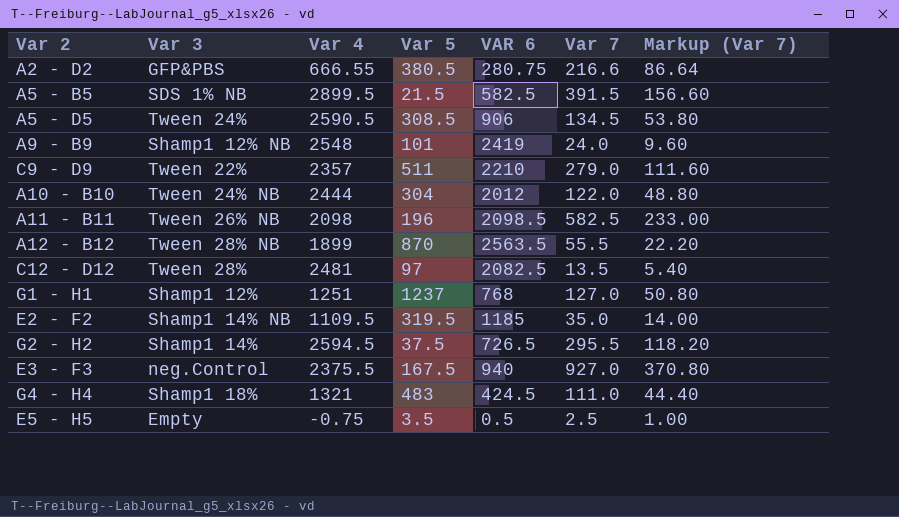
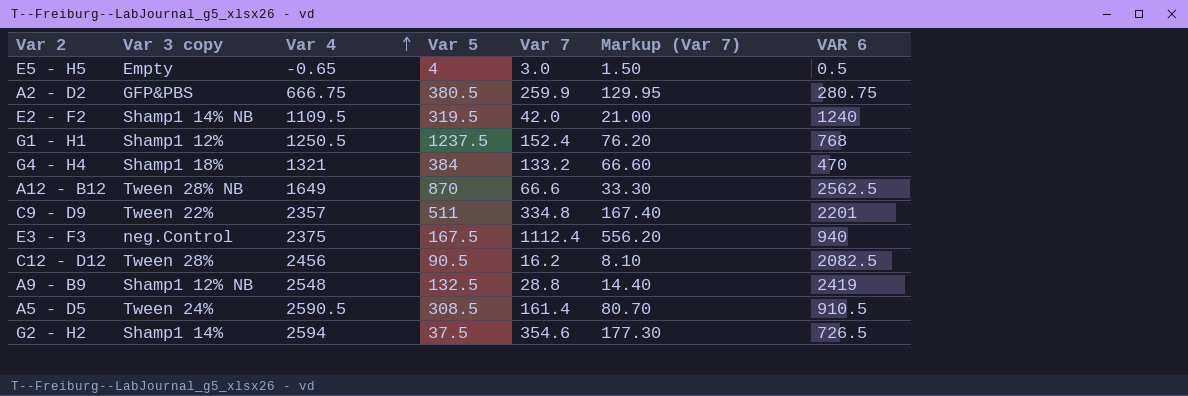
row order: none -> Var 4 ascending
column name: Var 3 -> Var 3 copy
column Markup (Var 7) | formula: [Var 7] * 0.4 -> [Var 7] * 0.5
column VAR 6 | position: 5 -> 7
row A5 - B5: SDS 1% NB | 2899.5 | 21.5 | 582.5 | 391.5 | 156.60 -> none
row A10 - B10: Tween 24% NB | 2444 | 304 | 2012 | 122.0 | 48.80 -> none
row A11 - B11: Tween 26% NB | 2098 | 196 | 2098.5 | 582.5 | 233.00 -> none
E5 - H5 | Var 4: -0.75 -> -0.65
E5 - H5 | Var 5: 3.5 -> 4
E5 - H5 | Var 7: 2.5 -> 3.0
A2 - D2 | Var 4: 666.55 -> 666.75
A2 - D2 | Var 7: 216.6 -> 259.9
E2 - F2 | Var 7: 35.0 -> 42.0
E2 - F2 | VAR 6: 1185 -> 1240
G1 - H1 | Var 4: 1251 -> 1250.5
G1 - H1 | Var 5: 1237 -> 1237.5
G1 - H1 | Var 7: 127.0 -> 152.4
G4 - H4 | Var 5: 483 -> 384
G4 - H4 | Var 7: 111.0 -> 133.2
G4 - H4 | VAR 6: 424.5 -> 470
A12 - B12 | Var 4: 1899 -> 1649
A12 - B12 | Var 7: 55.5 -> 66.6
A12 - B12 | VAR 6: 2563.5 -> 2562.5
C9 - D9 | Var 7: 279.0 -> 334.8
C9 - D9 | VAR 6: 2210 -> 2201
E3 - F3 | Var 4: 2375.5 -> 2375
E3 - F3 | Var 7: 927.0 -> 1112.4
C12 - D12 | Var 4: 2481 -> 2456
C12 - D12 | Var 5: 97 -> 90.5
C12 - D12 | Var 7: 13.5 -> 16.2
A9 - B9 | Var 5: 101 -> 132.5
A9 - B9 | Var 7: 24.0 -> 28.8
A5 - D5 | Var 7: 134.5 -> 161.4
A5 - D5 | VAR 6: 906 -> 910.5
G2 - H2 | Var 4: 2594.5 -> 2594
G2 - H2 | Var 7: 295.5 -> 354.6

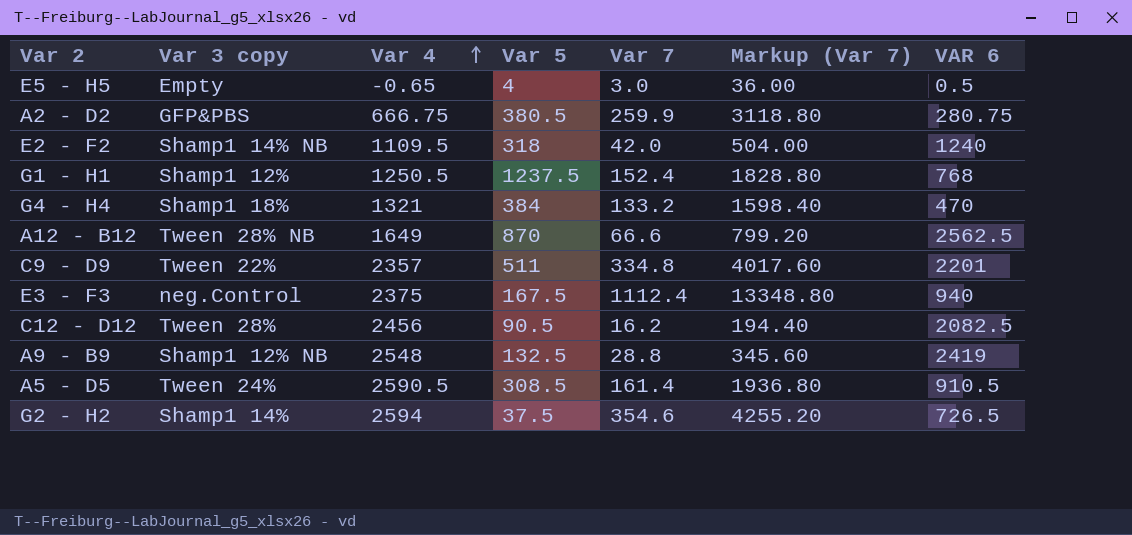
column Markup (Var 7) | formula: [Var 7] * 0.5 -> [Var 7] * 12
E2 - F2 | Var 5: 319.5 -> 318

